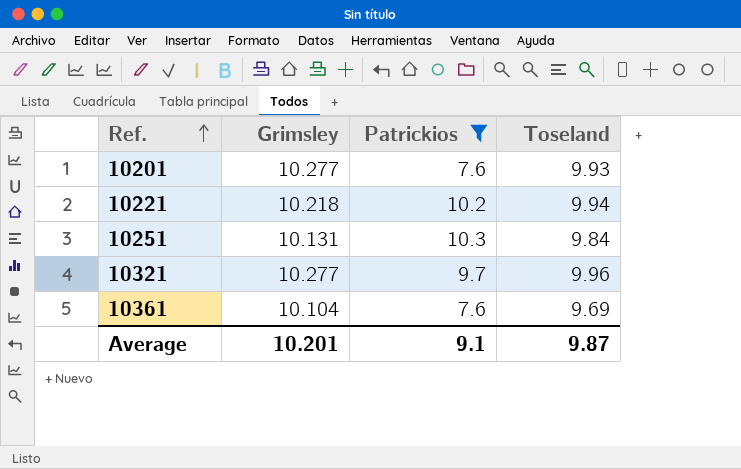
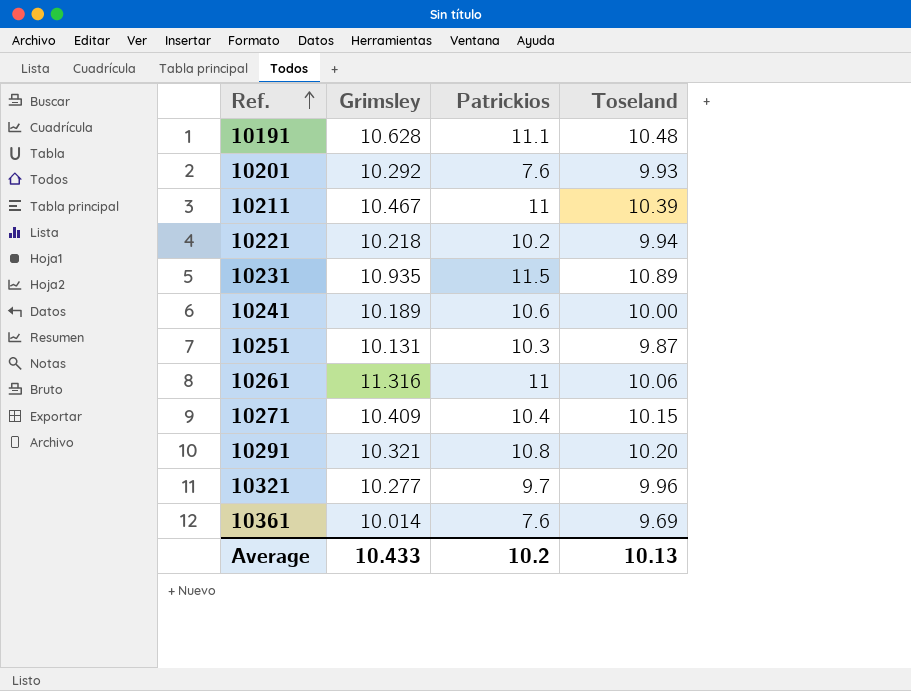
filter: Patrickios <= 10.3 -> none
10201 | Grimsley: 10.277 -> 10.292
10251 | Toseland: 9.84 -> 9.87
10361 | Grimsley: 10.104 -> 10.014
Average | Grimsley: 10.201 -> 10.433
Average | Patrickios: 9.1 -> 10.2
Average | Toseland: 9.87 -> 10.13

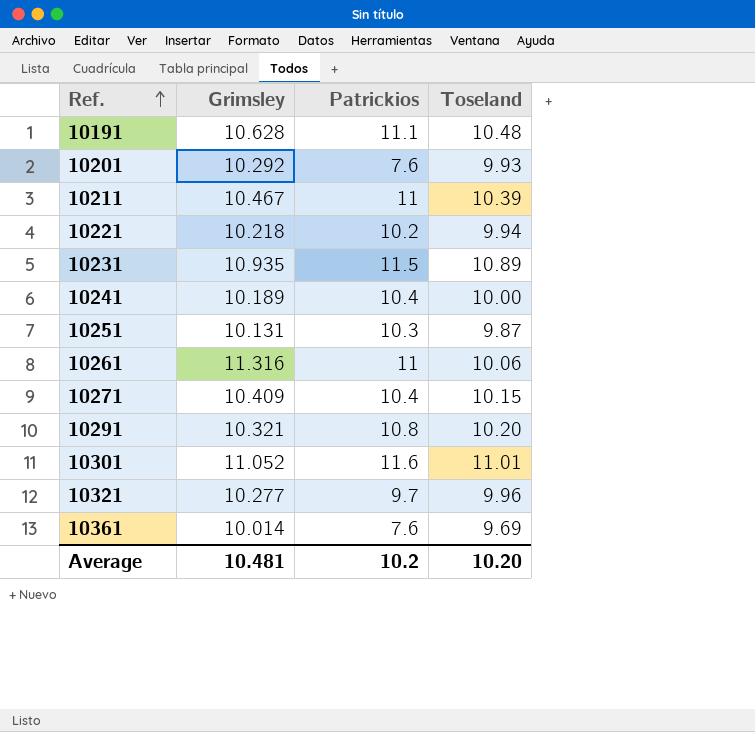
10241 | Patrickios: 10.6 -> 10.4
row 10301: none -> 11.052 | 11.6 | 11.01
Average | Grimsley: 10.433 -> 10.481
Average | Toseland: 10.13 -> 10.20

